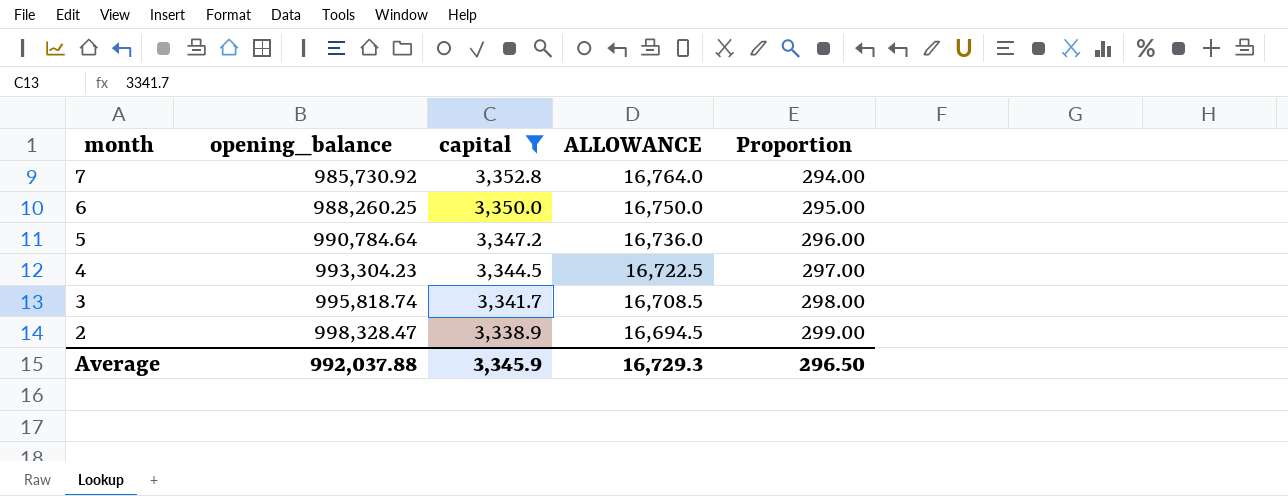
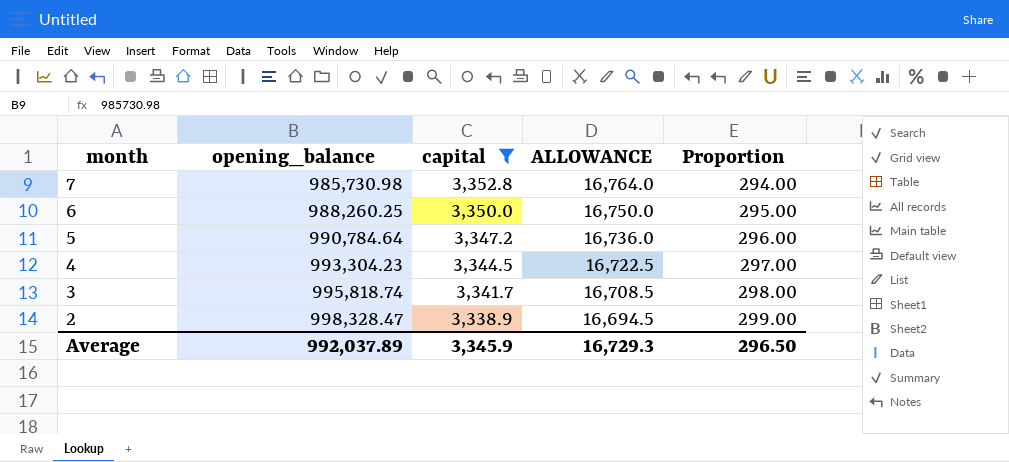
7 | opening_balance: 985,730.92 -> 985,730.98
Average | opening_balance: 992,037.88 -> 992,037.89

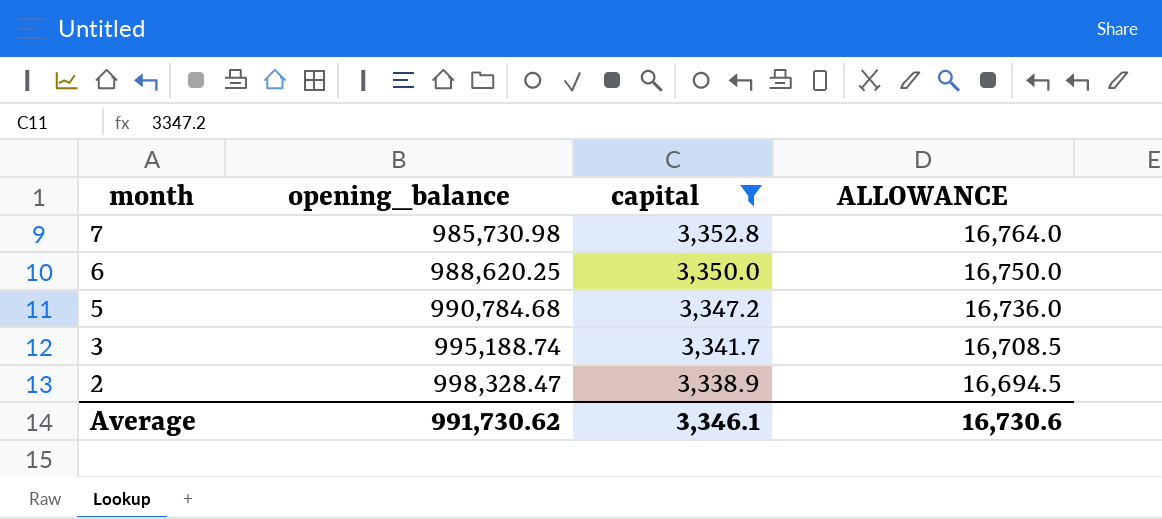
column Proportion | formula: [opening_balance] / [capital] -> none
row 4: 993,304.23 | 3,344.5 | 16,722.5 | 297.00 -> none
6 | opening_balance: 988,260.25 -> 988,620.25
5 | opening_balance: 990,784.64 -> 990,784.68
3 | opening_balance: 995,818.74 -> 995,188.74
Average | opening_balance: 992,037.89 -> 991,730.62
Average | capital: 3,345.9 -> 3,346.1
Average | ALLOWANCE: 16,729.3 -> 16,730.6

